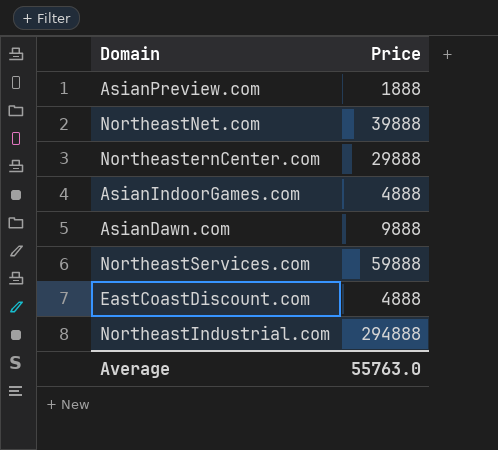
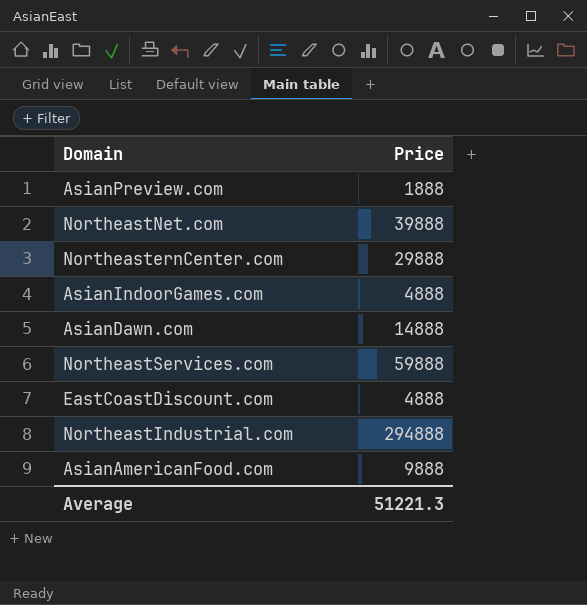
AsianDawn.com | Price: 9888 -> 14888
row AsianAmericanFood.com: none -> 9888
Average | Price: 55763.0 -> 51221.3

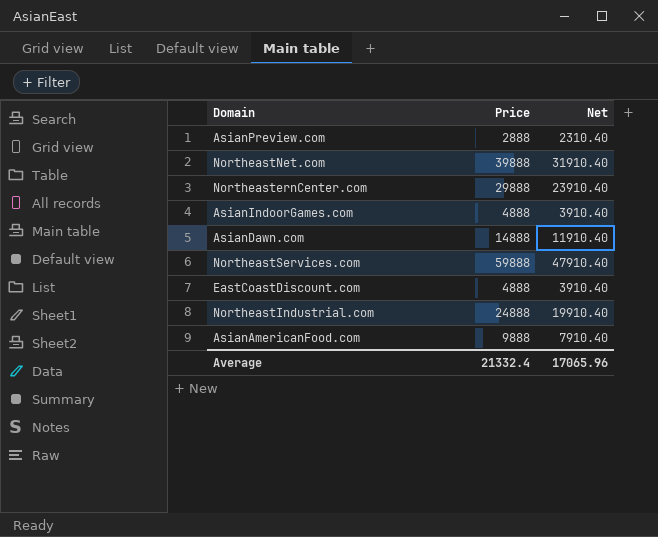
column Net | formula: none -> [Price] * 0.8
AsianPreview.com | Price: 1888 -> 2888
NortheastIndustrial.com | Price: 294888 -> 24888
Average | Price: 51221.3 -> 21332.4

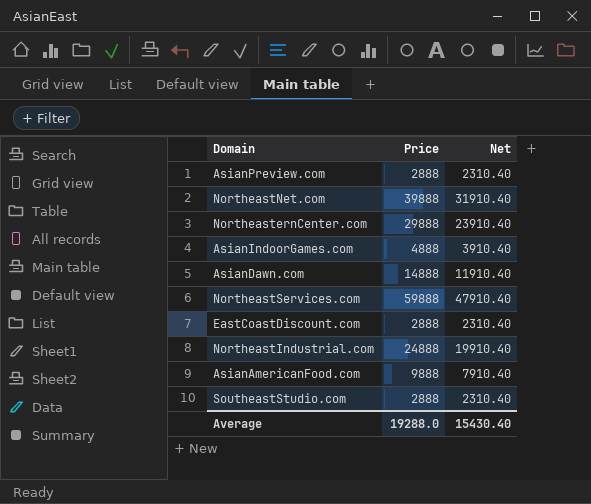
EastCoastDiscount.com | Price: 4888 -> 2888
EastCoastDiscount.com | Net: 3910.40 -> 2310.40
row SoutheastStudio.com: none -> 2888 | 2310.40
Average | Price: 21332.4 -> 19288.0
Average | Net: 17065.96 -> 15430.40

